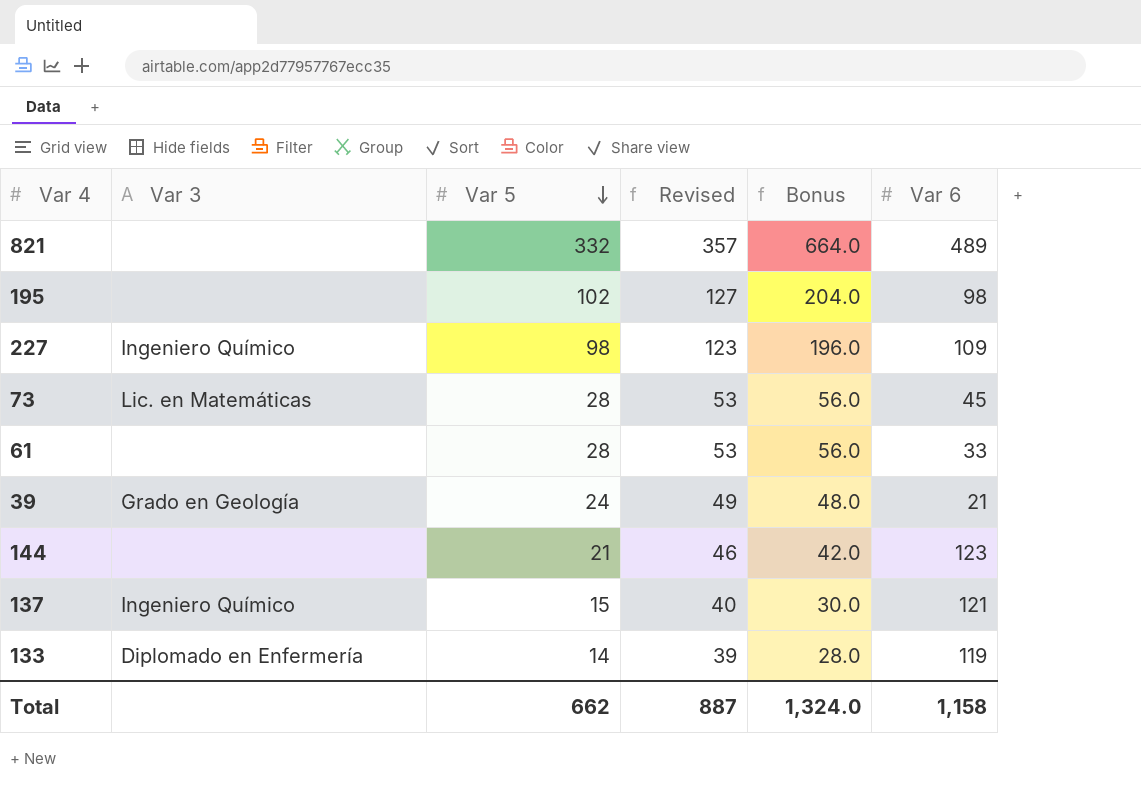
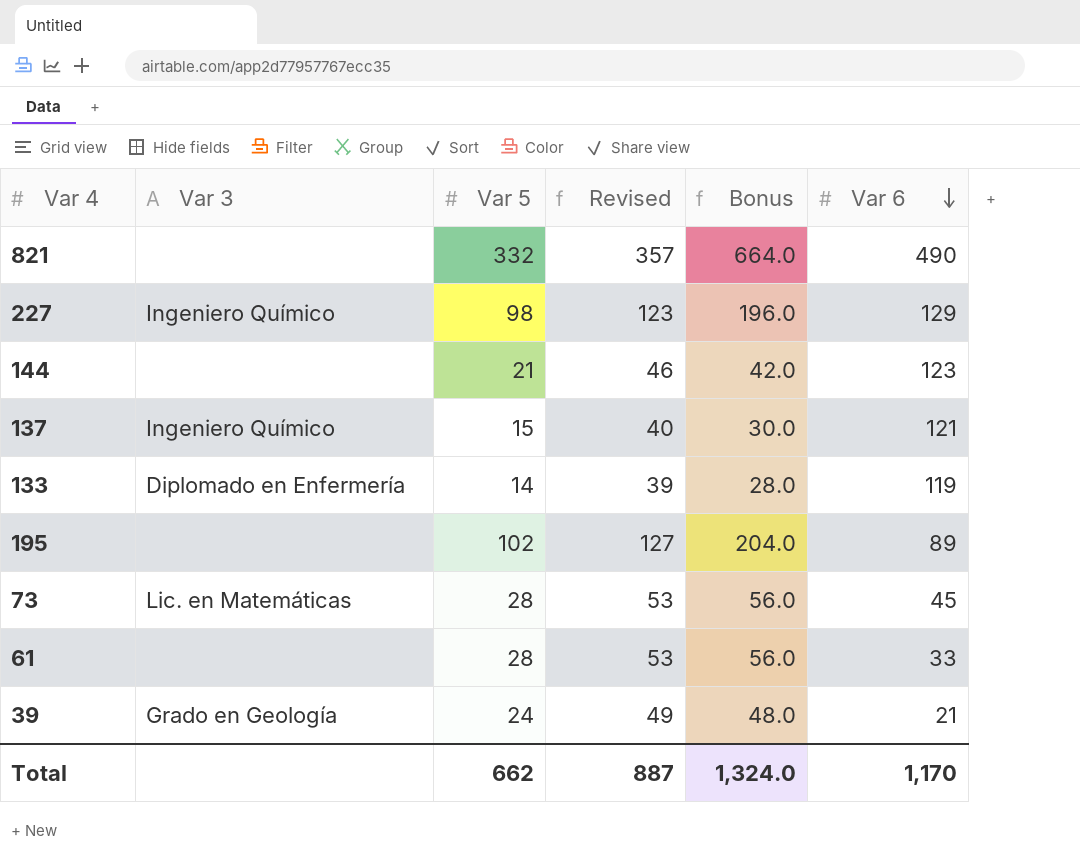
row order: Var 5 descending -> Var 6 descending
821 | Var 6: 489 -> 490
227 | Var 6: 109 -> 129
195 | Var 6: 98 -> 89
Total | Var 6: 1,158 -> 1,170

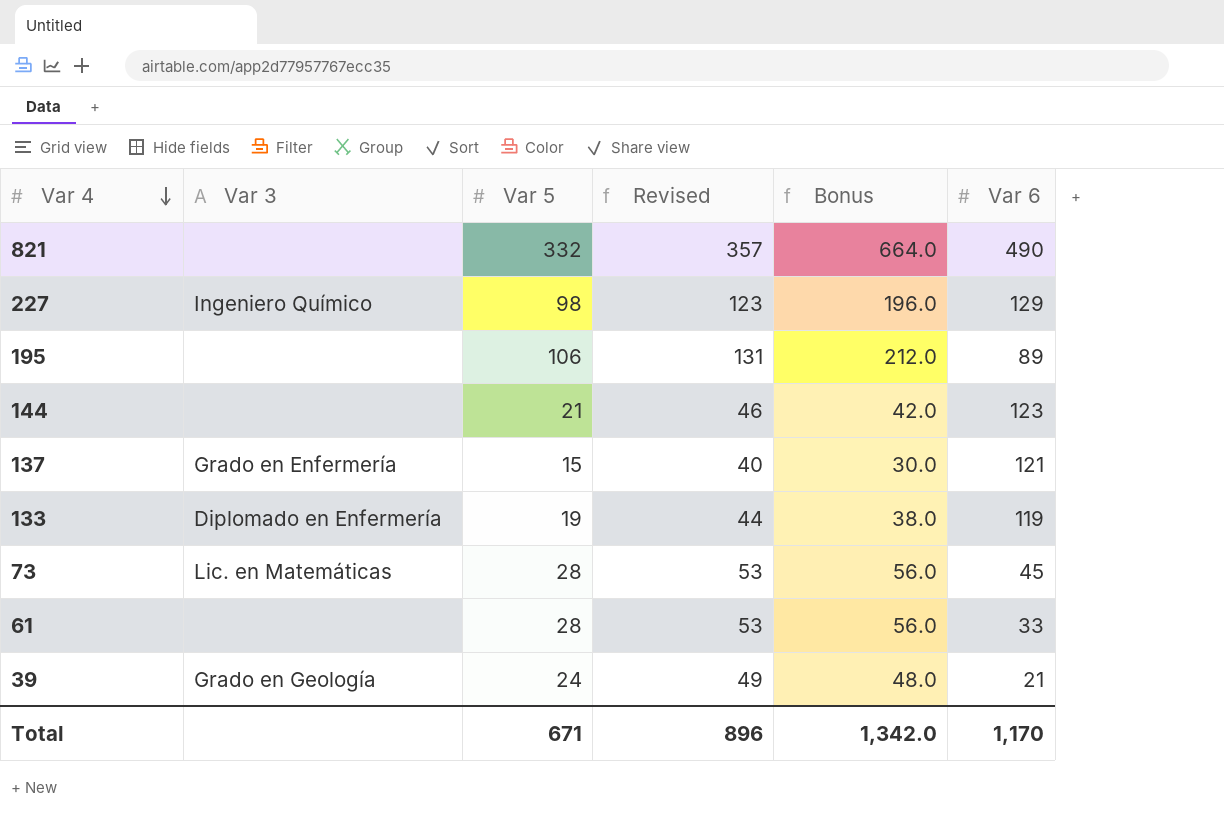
row order: Var 6 descending -> Var 4 descending
195 | Var 5: 102 -> 106
195 | Revised: 127 -> 131
195 | Bonus: 204.0 -> 212.0
137 | Var 3: Ingeniero Químico -> Grado en Enfermería
133 | Var 5: 14 -> 19
133 | Revised: 39 -> 44
133 | Bonus: 28.0 -> 38.0
Total | Var 5: 662 -> 671
Total | Revised: 887 -> 896
Total | Bonus: 1,324.0 -> 1,342.0

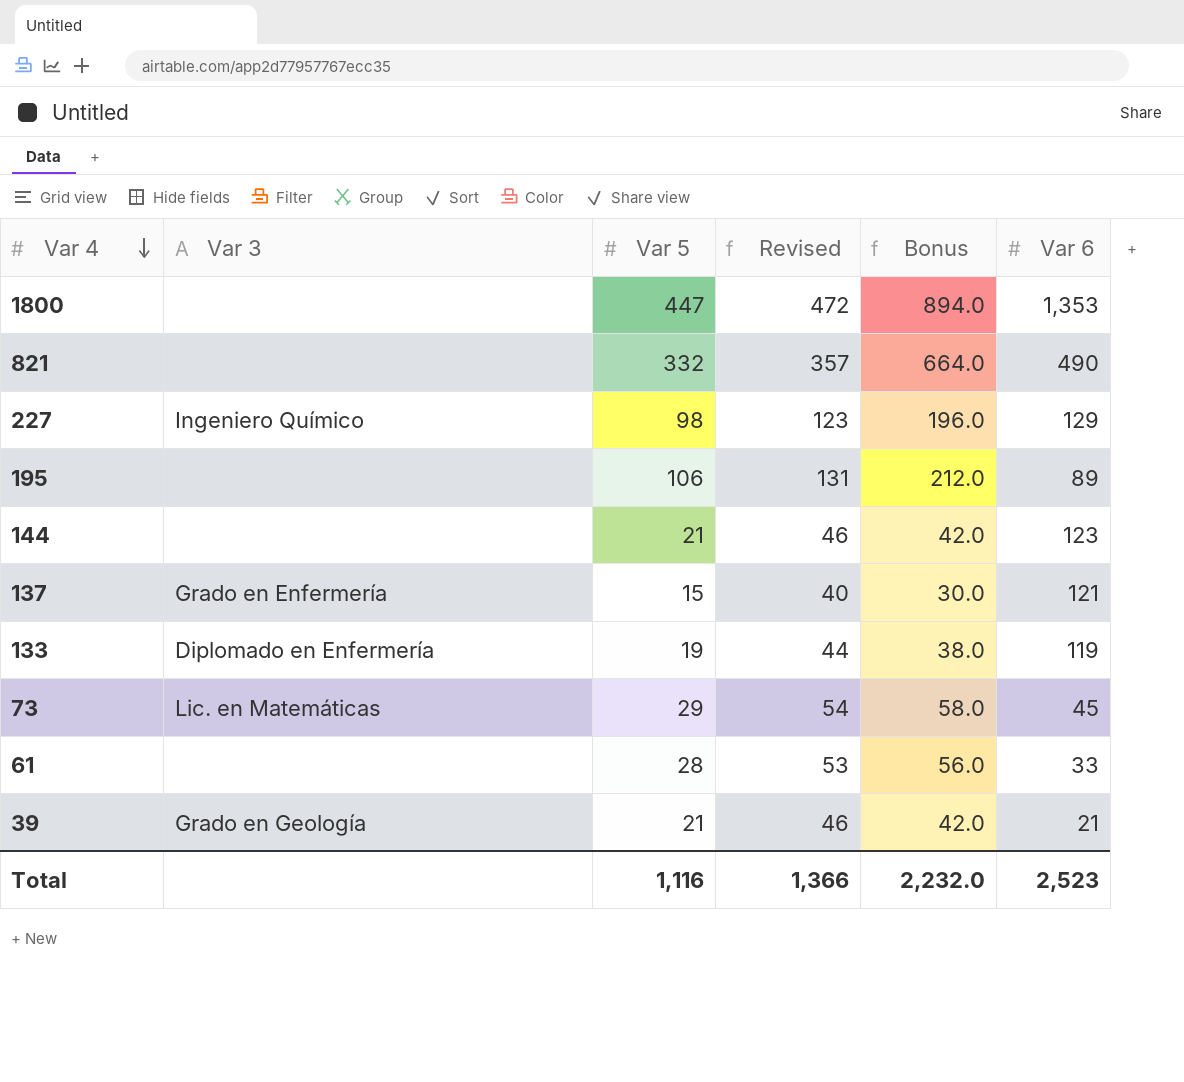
row 1800: none -> none | 447 | 472 | 894.0 | 1,353
73 | Var 5: 28 -> 29
73 | Revised: 53 -> 54
73 | Bonus: 56.0 -> 58.0
39 | Var 5: 24 -> 21
39 | Revised: 49 -> 46
39 | Bonus: 48.0 -> 42.0
Total | Var 5: 671 -> 1,116
Total | Revised: 896 -> 1,366
Total | Bonus: 1,342.0 -> 2,232.0
Total | Var 6: 1,170 -> 2,523

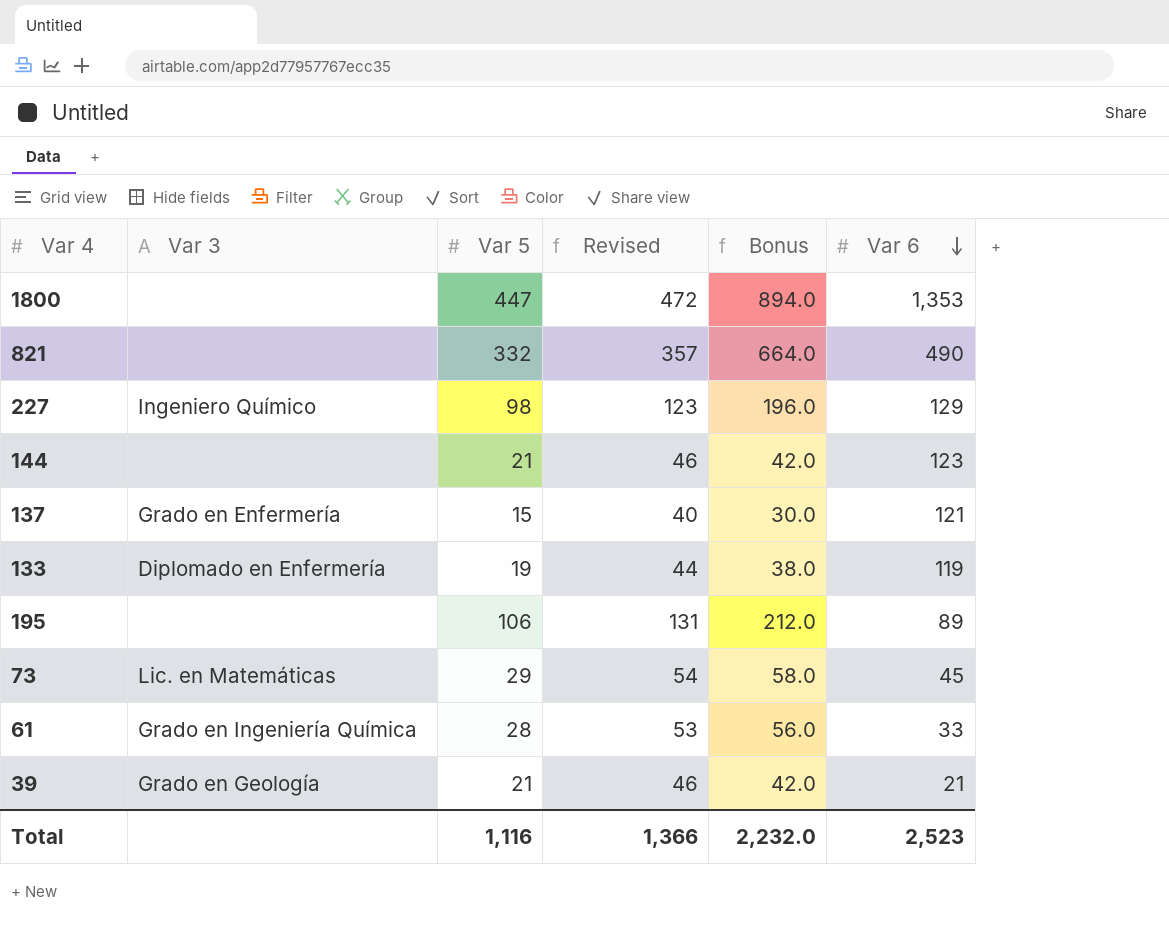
row order: Var 4 descending -> Var 6 descending
61 | Var 3: none -> Grado en Ingeniería Química

